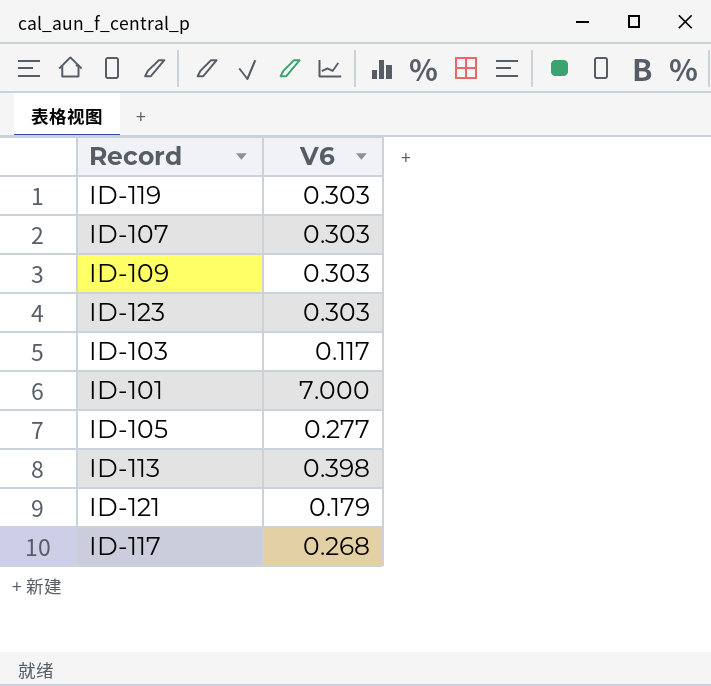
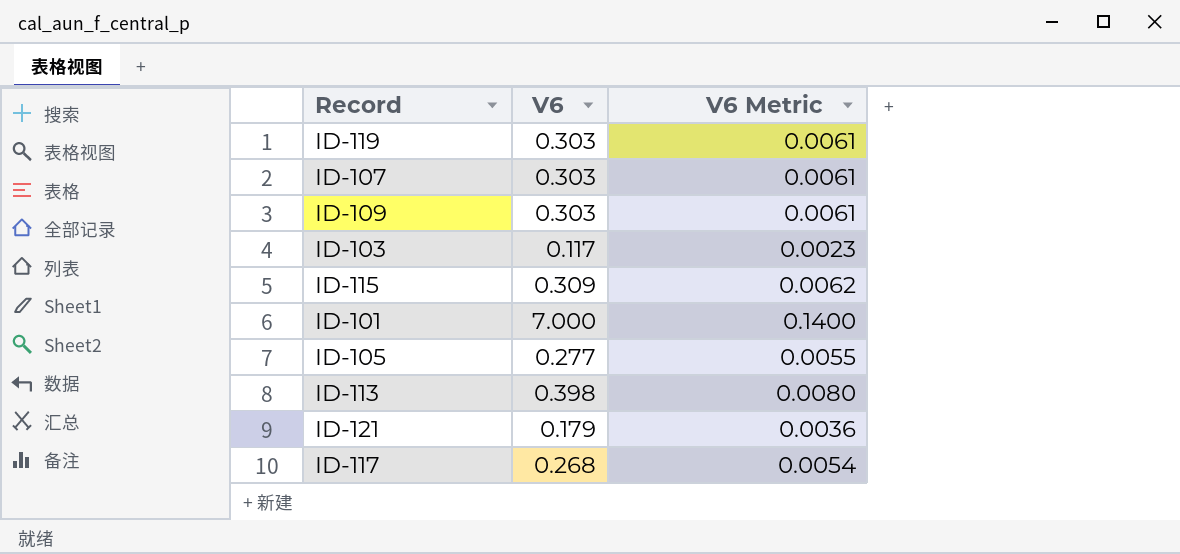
column V6 Metric | formula: none -> [V6] * 0.02
row ID-123: 0.303 -> none
row ID-115: none -> 0.309 | 0.0062

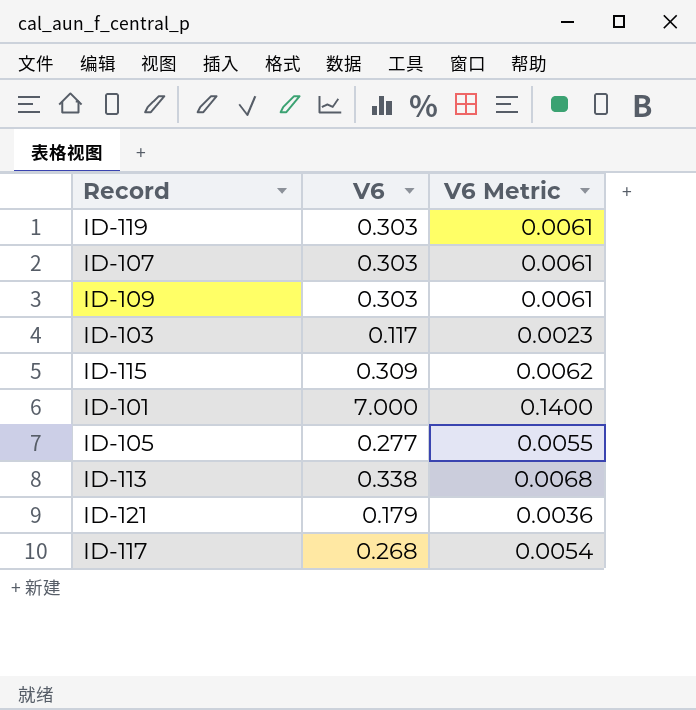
ID-113 | V6: 0.398 -> 0.338
ID-113 | V6 Metric: 0.0080 -> 0.0068

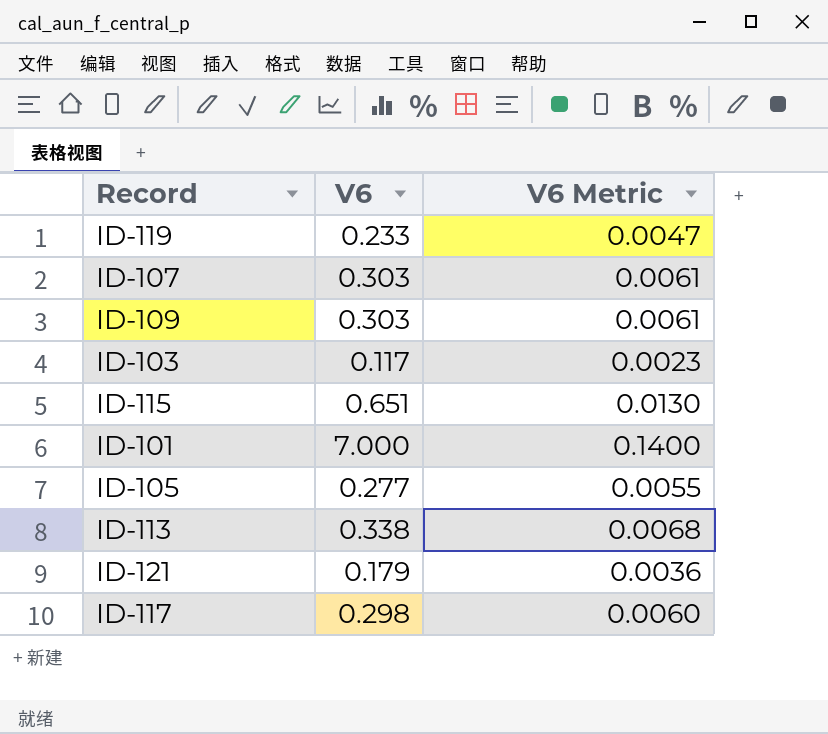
ID-119 | V6: 0.303 -> 0.233
ID-119 | V6 Metric: 0.0061 -> 0.0047
ID-115 | V6: 0.309 -> 0.651
ID-115 | V6 Metric: 0.0062 -> 0.0130
ID-117 | V6: 0.268 -> 0.298
ID-117 | V6 Metric: 0.0054 -> 0.0060

